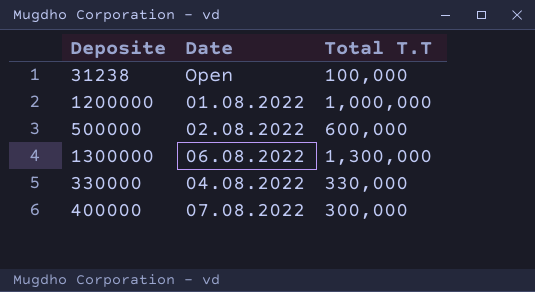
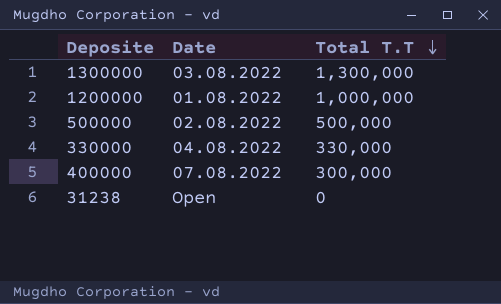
row order: none -> Total T.T descending
1300000 | Date: 06.08.2022 -> 03.08.2022
500000 | Total T.T: 600,000 -> 500,000
31238 | Total T.T: 100,000 -> 0

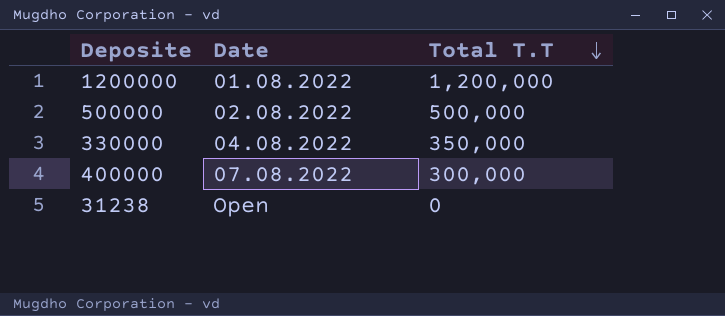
row 1300000: 03.08.2022 | 1,300,000 -> none
1200000 | Total T.T: 1,000,000 -> 1,200,000
330000 | Total T.T: 330,000 -> 350,000

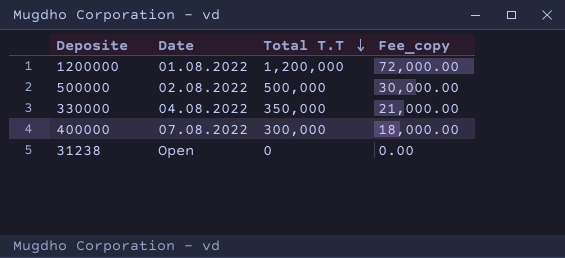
column Fee_copy | formula: none -> [Total T.T] * 0.06

